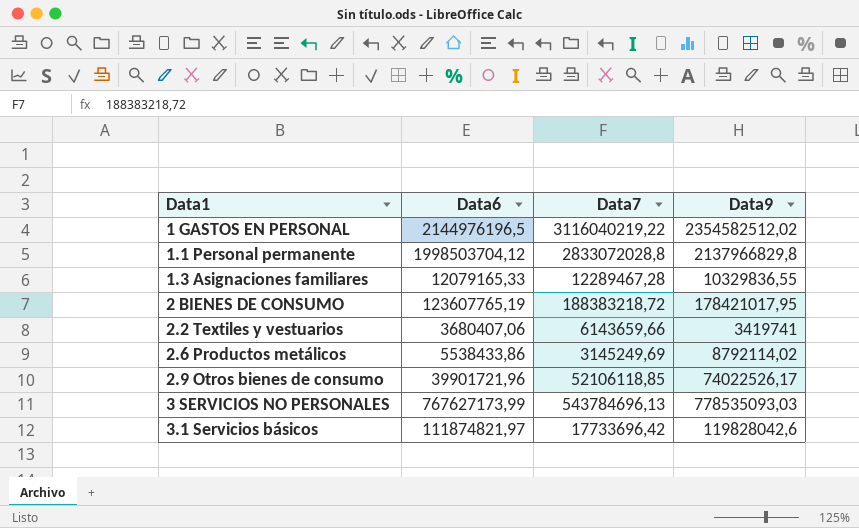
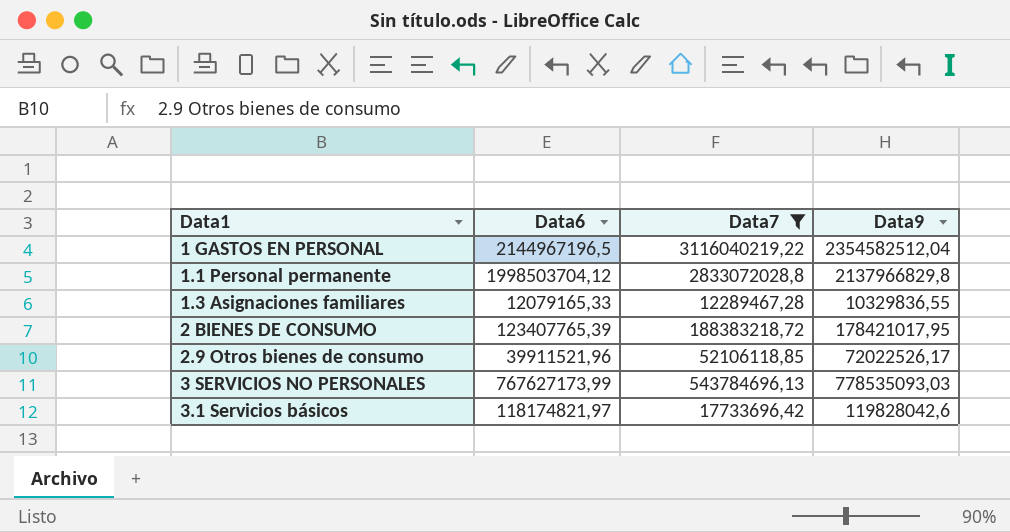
filter: none -> Data7 >= 12289467,28
1 GASTOS EN PERSONAL | Data6: 2144976196,5 -> 2144967196,5
1 GASTOS EN PERSONAL | Data9: 2354582512,02 -> 2354582512,04
2 BIENES DE CONSUMO | Data6: 123607765,19 -> 123407765,39
2.9 Otros bienes de consumo | Data6: 39901721,96 -> 39911521,96
2.9 Otros bienes de consumo | Data9: 74022526,17 -> 72022526,17
3.1 Servicios básicos | Data6: 111874821,97 -> 118174821,97

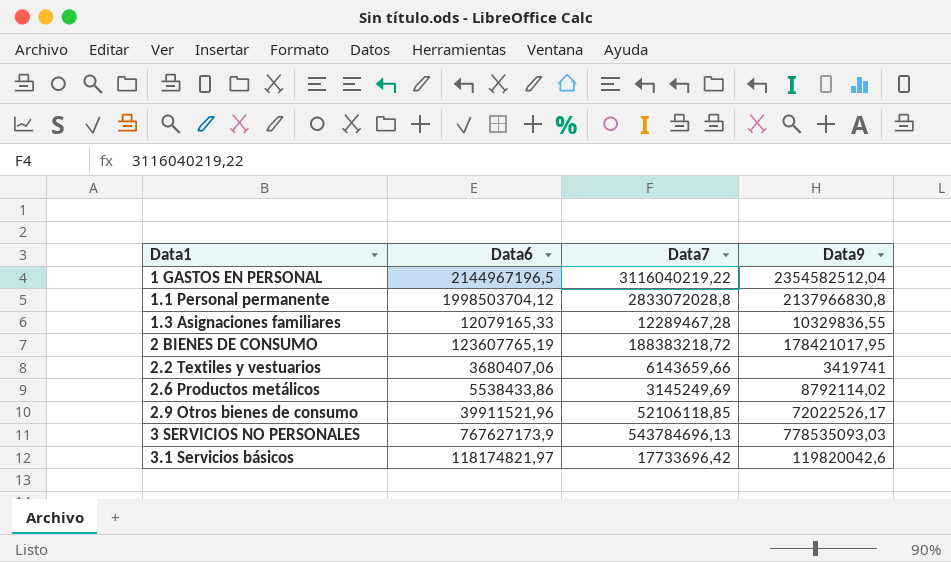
filter: Data7 >= 12289467,28 -> none
1.1 Personal permanente | Data9: 2137966829,8 -> 2137966830,8
2 BIENES DE CONSUMO | Data6: 123407765,39 -> 123607765,19
3 SERVICIOS NO PERSONALES | Data6: 767627173,99 -> 767627173,9
3.1 Servicios básicos | Data9: 119828042,6 -> 119820042,6

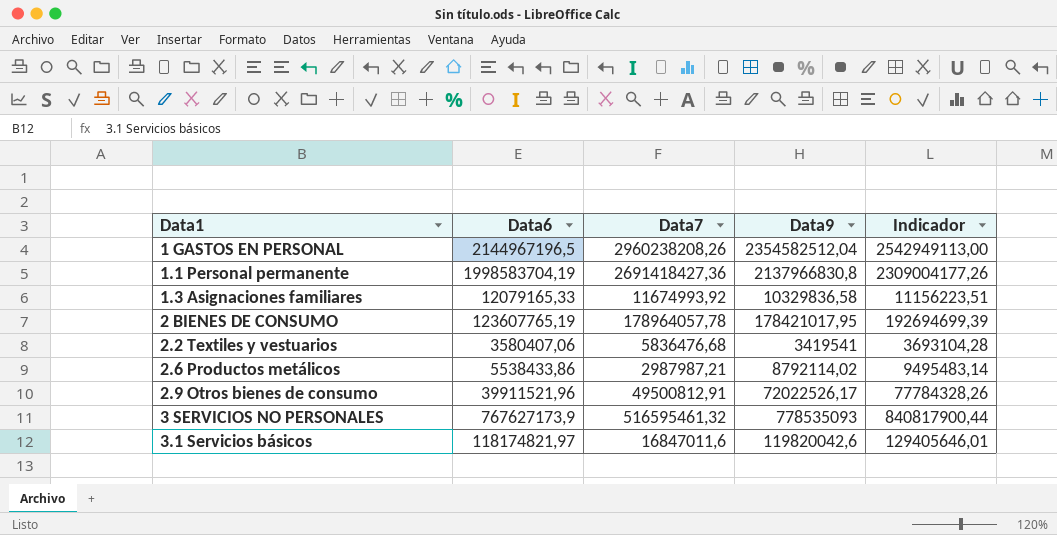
column Indicador | formula: none -> [Data9] * 1,08
1 GASTOS EN PERSONAL | Data7: 3116040219,22 -> 2960238208,26
1.1 Personal permanente | Data6: 1998503704,12 -> 1998583704,19
1.1 Personal permanente | Data7: 2833072028,8 -> 2691418427,36
1.3 Asignaciones familiares | Data7: 12289467,28 -> 11674993,92
1.3 Asignaciones familiares | Data9: 10329836,55 -> 10329836,58
2 BIENES DE CONSUMO | Data7: 188383218,72 -> 178964057,78
2.2 Textiles y vestuarios | Data6: 3680407,06 -> 3580407,06
2.2 Textiles y vestuarios | Data7: 6143659,66 -> 5836476,68
2.2 Textiles y vestuarios | Data9: 3419741 -> 3419541
2.6 Productos metálicos | Data7: 3145249,69 -> 2987987,21
2.9 Otros bienes de consumo | Data7: 52106118,85 -> 49500812,91
3 SERVICIOS NO PERSONALES | Data7: 543784696,13 -> 516595461,32
3 SERVICIOS NO PERSONALES | Data9: 778535093,03 -> 778535093
3.1 Servicios básicos | Data7: 17733696,42 -> 16847011,6

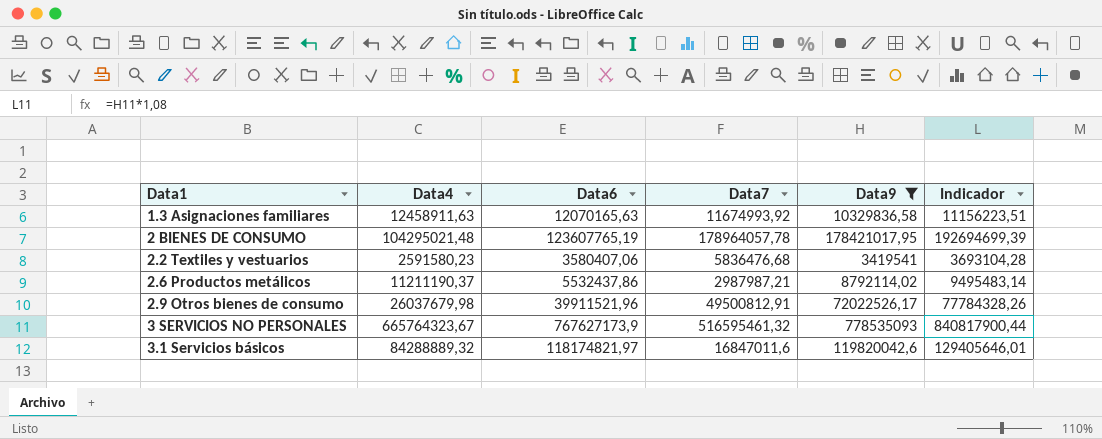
filter: none -> Data9 <= 778535093
column Data4 | position: none -> 2
1.3 Asignaciones familiares | Data6: 12079165,33 -> 12070165,63
2.6 Productos metálicos | Data6: 5538433,86 -> 5532437,86

